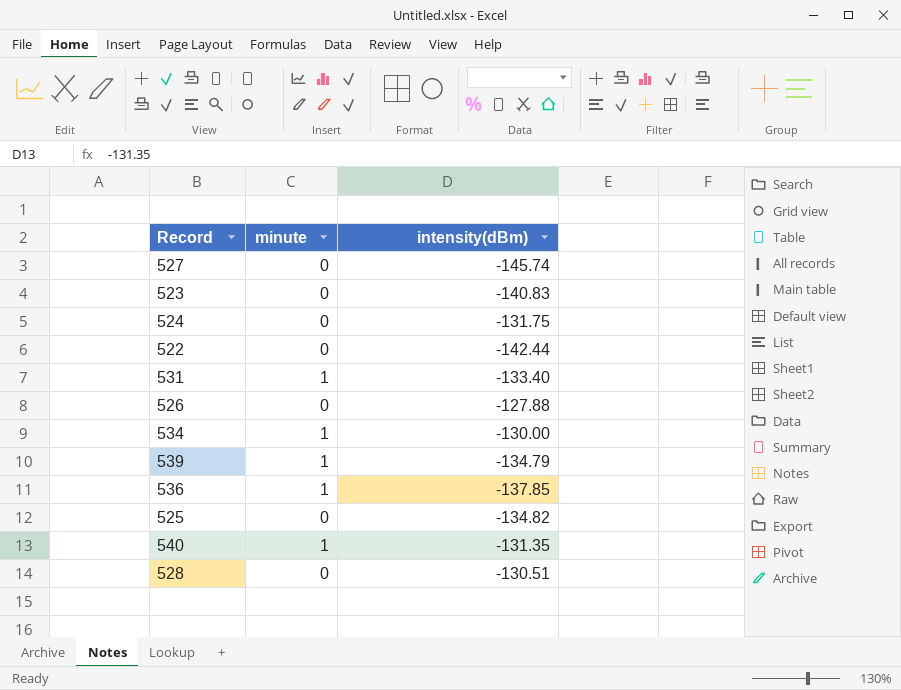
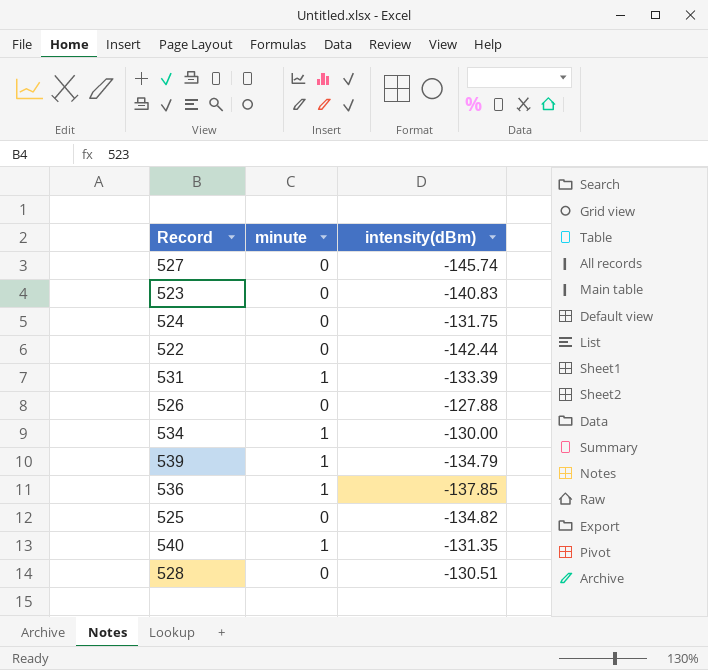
531 | intensity(dBm): -133.40 -> -133.39

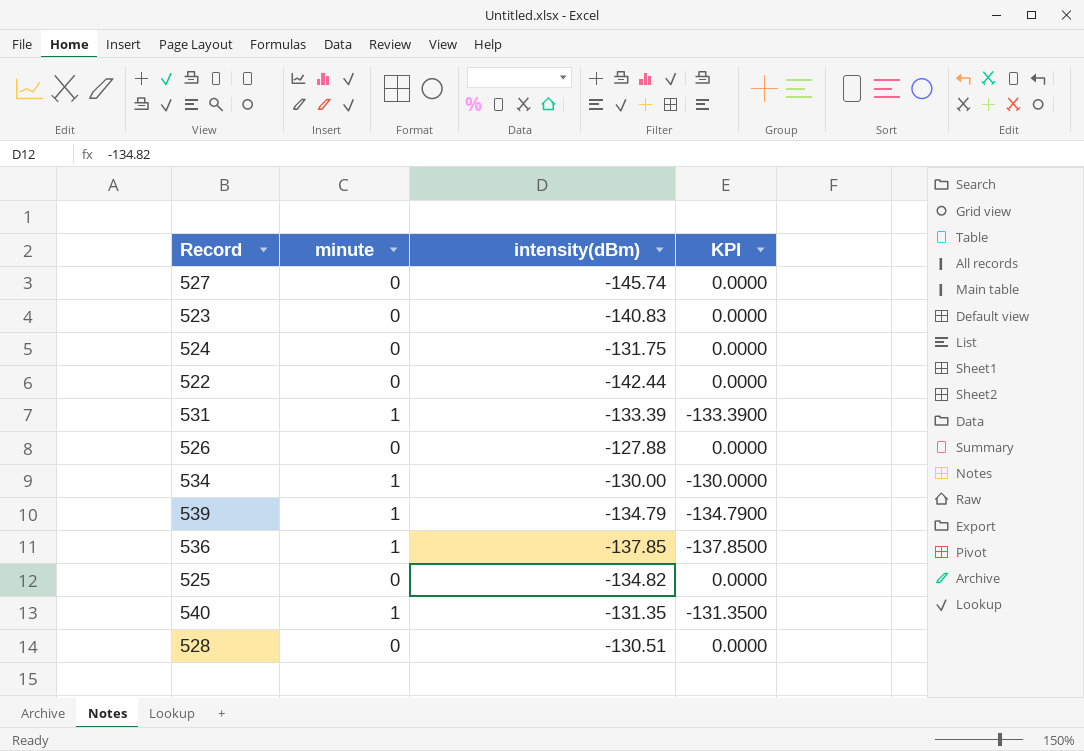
column KPI | formula: none -> [minute] * [intensity(dBm)]

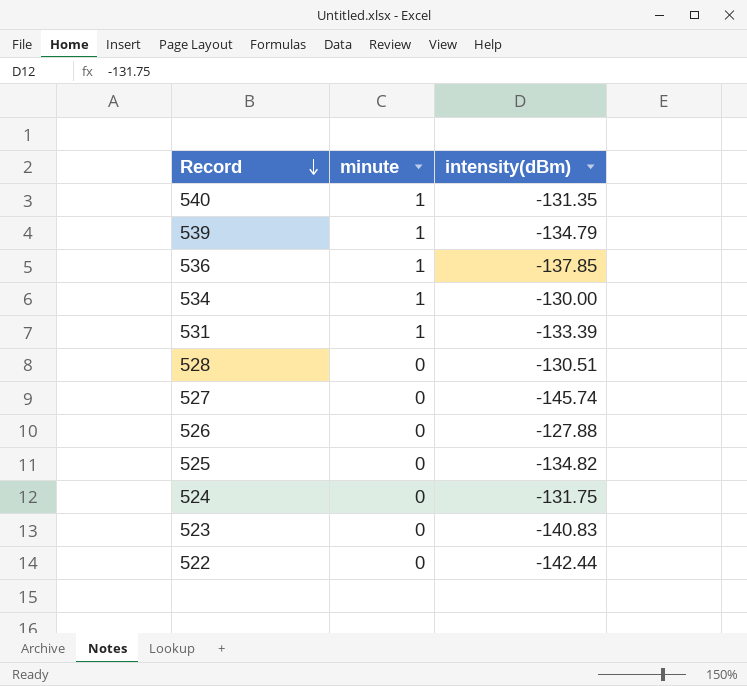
row order: none -> Record descending
column KPI | formula: [minute] * [intensity(dBm)] -> none

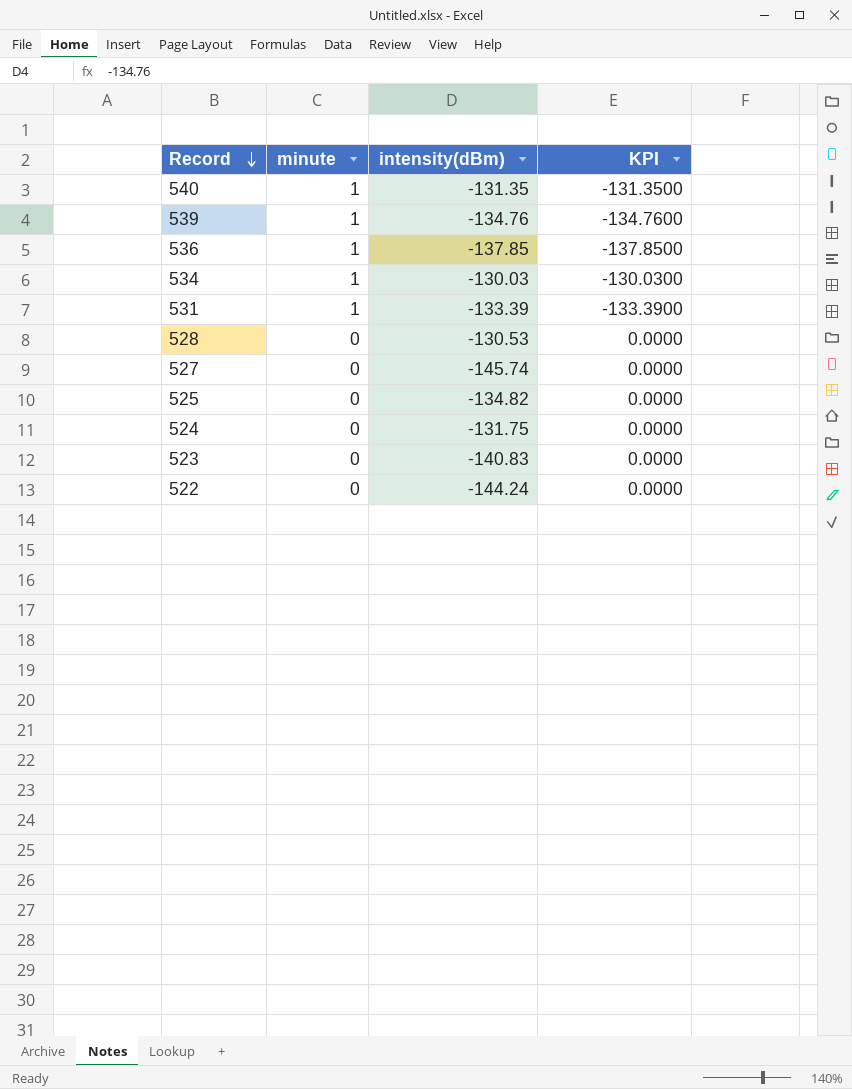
column KPI | formula: none -> [minute] * [intensity(dBm)]
row 526: 0 | -127.88 -> none
539 | intensity(dBm): -134.79 -> -134.76
534 | intensity(dBm): -130.00 -> -130.03
528 | intensity(dBm): -130.51 -> -130.53
522 | intensity(dBm): -142.44 -> -144.24

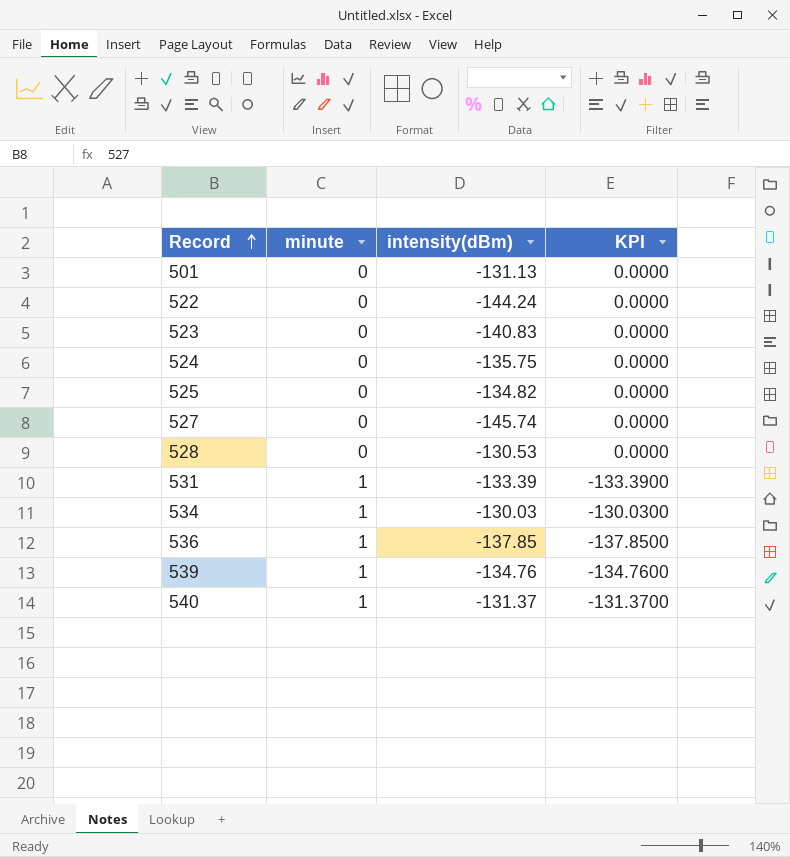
row order: Record descending -> Record ascending
row 501: none -> 0 | -131.13 | 0.0000
524 | intensity(dBm): -131.75 -> -135.75
540 | intensity(dBm): -131.35 -> -131.37
540 | KPI: -131.3500 -> -131.3700

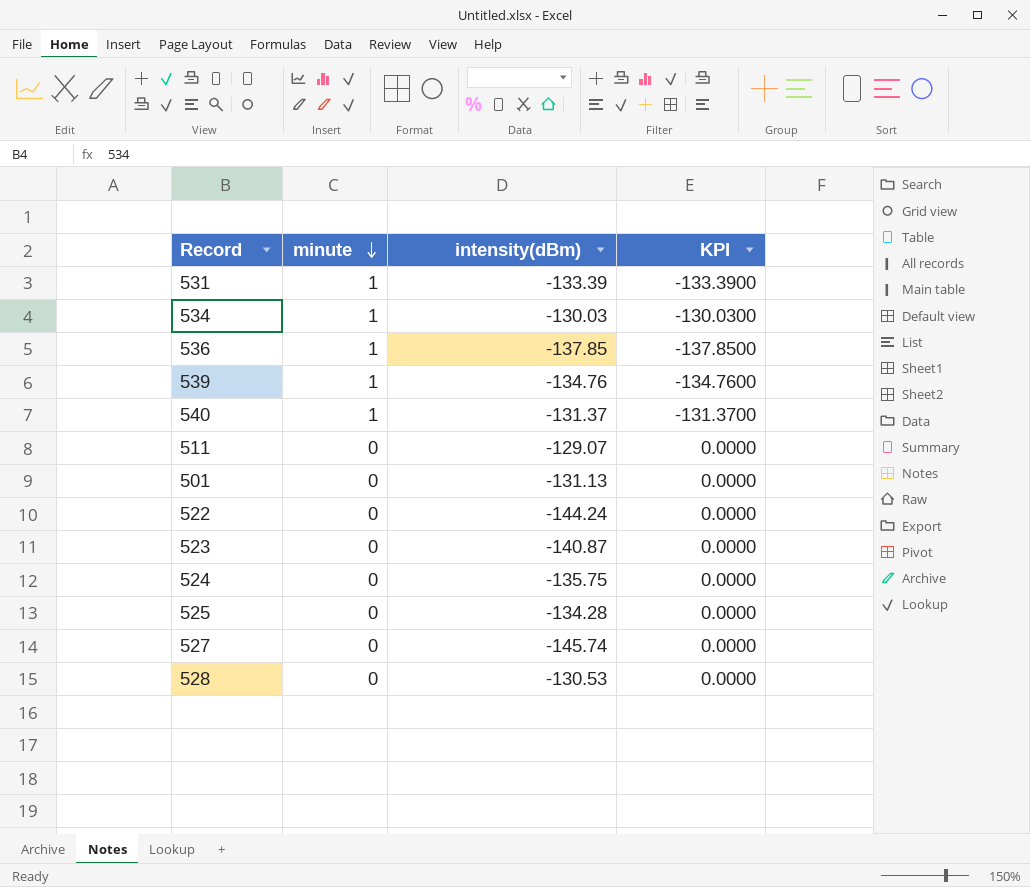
row order: Record ascending -> minute descending
row 511: none -> 0 | -129.07 | 0.0000
523 | intensity(dBm): -140.83 -> -140.87
525 | intensity(dBm): -134.82 -> -134.28

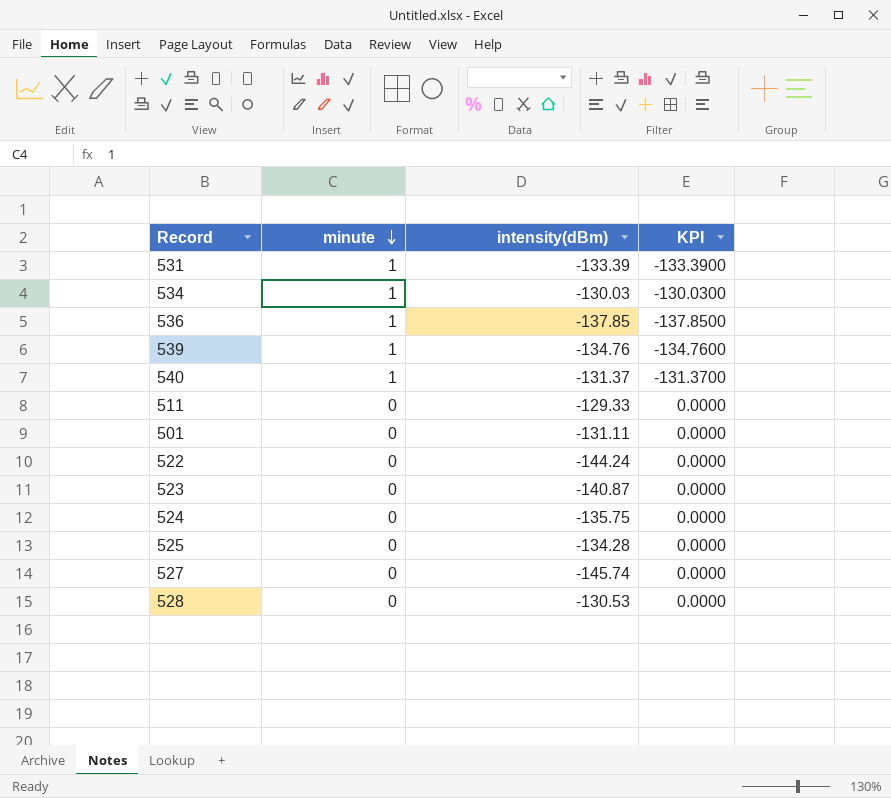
511 | intensity(dBm): -129.07 -> -129.33
501 | intensity(dBm): -131.13 -> -131.11

